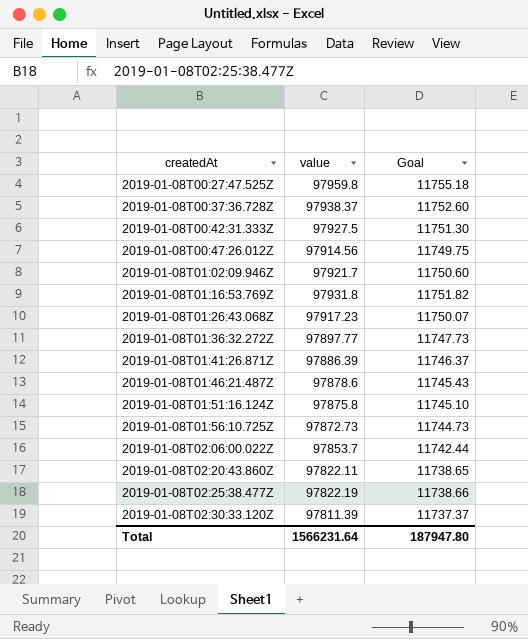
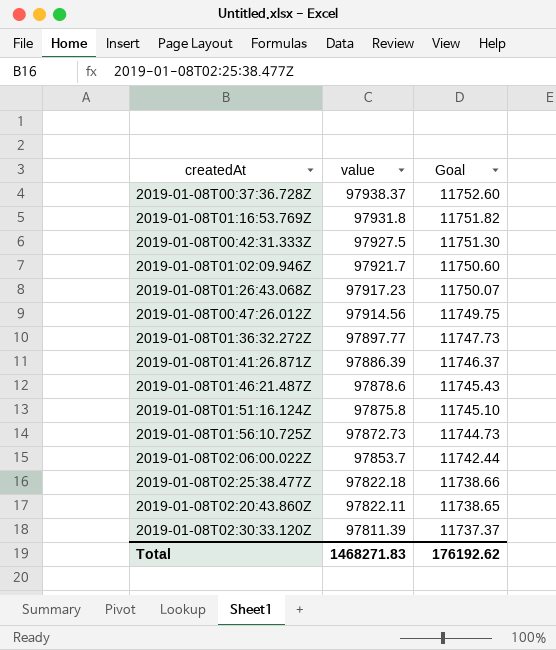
row order: createdAt ascending -> value descending
row 2019-01-08T00:27:47.525Z: 97959.8 | 11755.18 -> none
2019-01-08T02:25:38.477Z | value: 97822.19 -> 97822.18
Total | value: 1566231.64 -> 1468271.83
Total | Goal: 187947.80 -> 176192.62

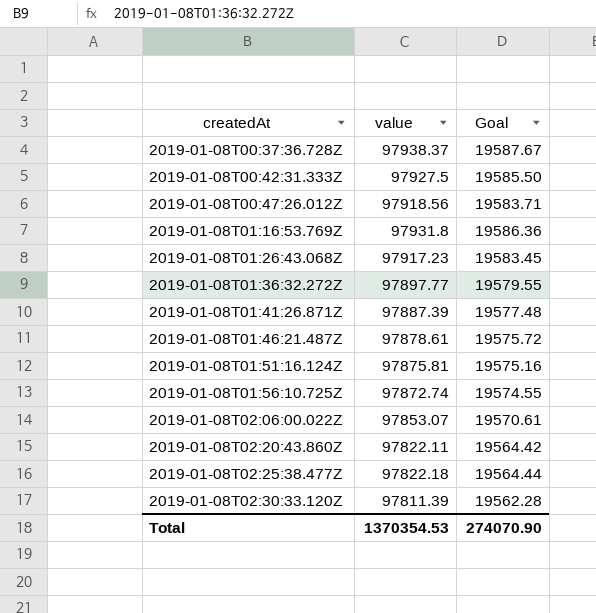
row order: value descending -> createdAt ascending
column Goal | formula: [value] * 0.12 -> [value] * 0.2
row 2019-01-08T01:02:09.946Z: 97921.7 | 11750.60 -> none
2019-01-08T00:47:26.012Z | value: 97914.56 -> 97918.56
2019-01-08T01:41:26.871Z | value: 97886.39 -> 97887.39
2019-01-08T01:46:21.487Z | value: 97878.6 -> 97878.61
2019-01-08T01:51:16.124Z | value: 97875.8 -> 97875.81
2019-01-08T01:56:10.725Z | value: 97872.73 -> 97872.74
2019-01-08T02:06:00.022Z | value: 97853.7 -> 97853.07
Total | value: 1468271.83 -> 1370354.53
Total | Goal: 176192.62 -> 274070.90

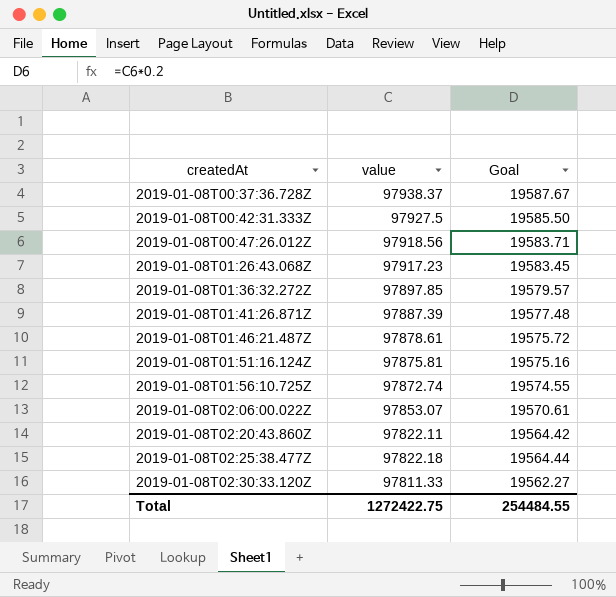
row 2019-01-08T01:16:53.769Z: 97931.8 | 19586.36 -> none
2019-01-08T01:36:32.272Z | value: 97897.77 -> 97897.85
2019-01-08T01:36:32.272Z | Goal: 19579.55 -> 19579.57
2019-01-08T02:30:33.120Z | value: 97811.39 -> 97811.33
2019-01-08T02:30:33.120Z | Goal: 19562.28 -> 19562.27
Total | value: 1370354.53 -> 1272422.75
Total | Goal: 274070.90 -> 254484.55

